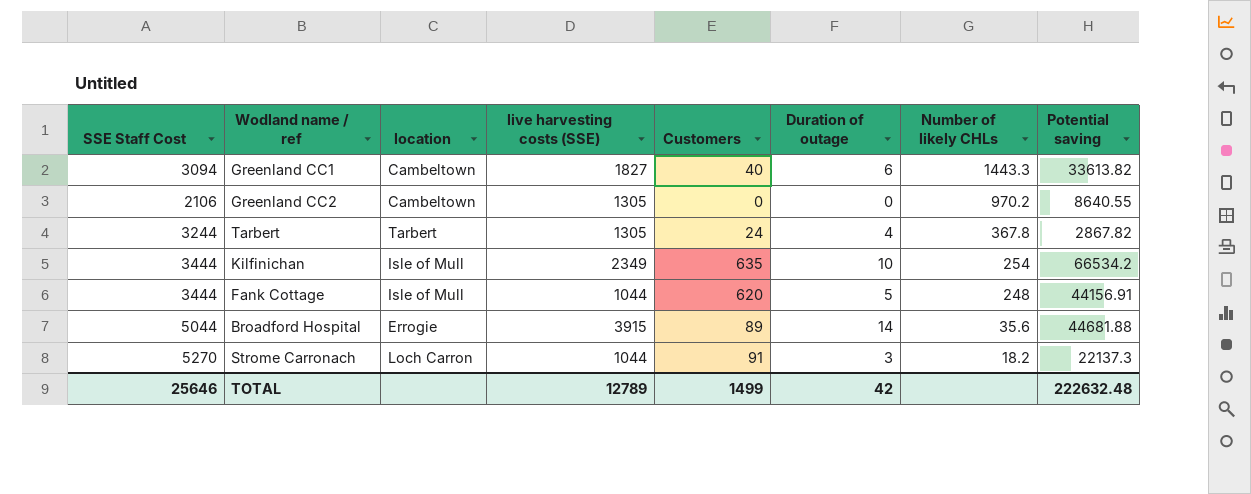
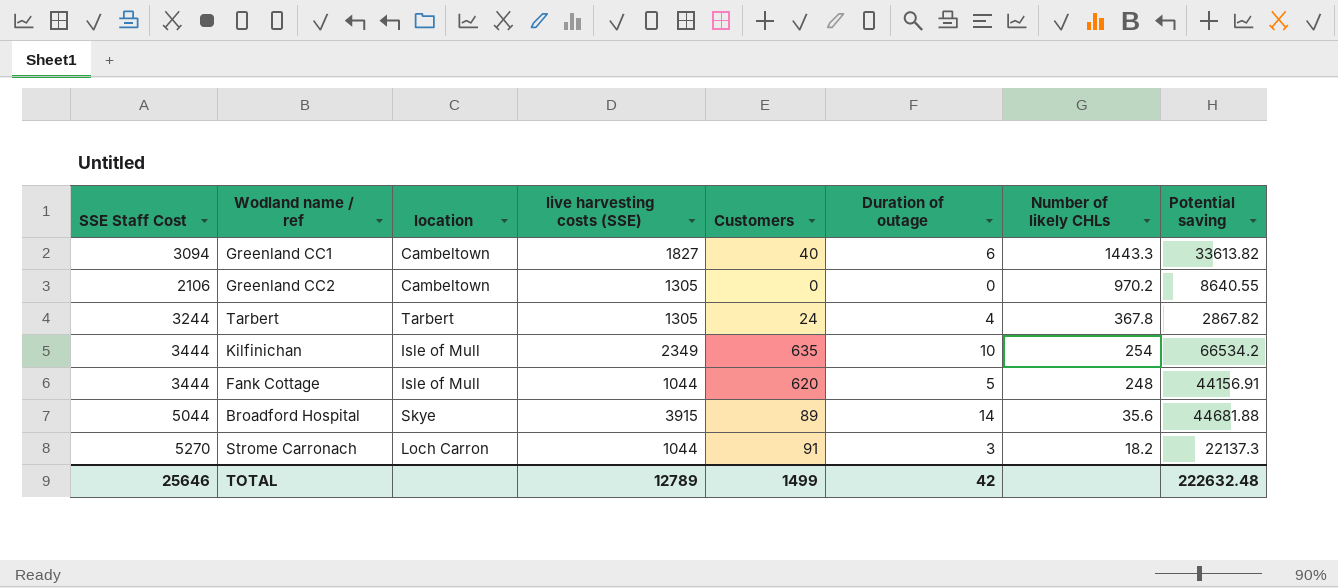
Broadford Hospital | location: Errogie -> Skye

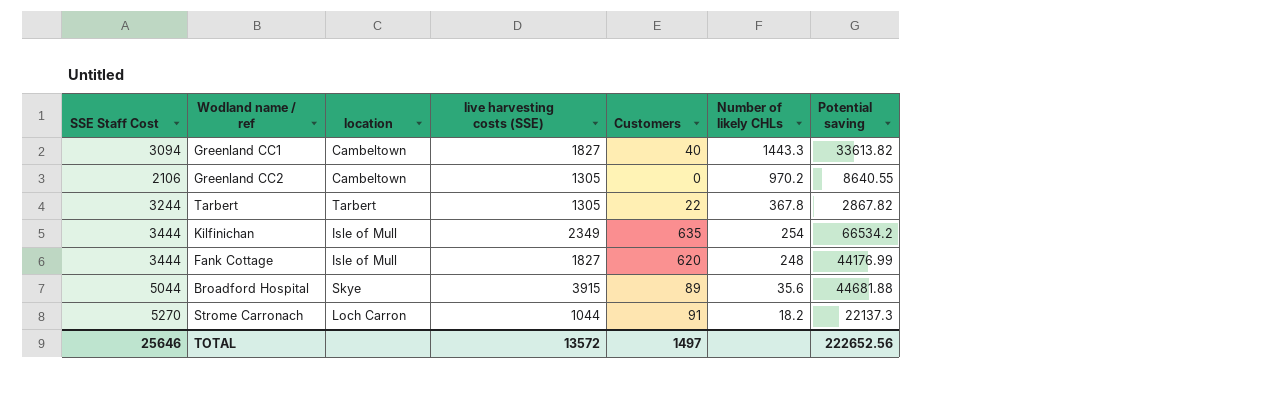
column Duration of outage | position: 6 -> none
Tarbert | Customers: 24 -> 22
Fank Cottage | live harvesting costs (SSE): 1044 -> 1827
Fank Cottage | Potential saving: 44156.91 -> 44176.99
TOTAL | live harvesting costs (SSE): 12789 -> 13572
TOTAL | Customers: 1499 -> 1497
TOTAL | Potential saving: 222632.48 -> 222652.56

